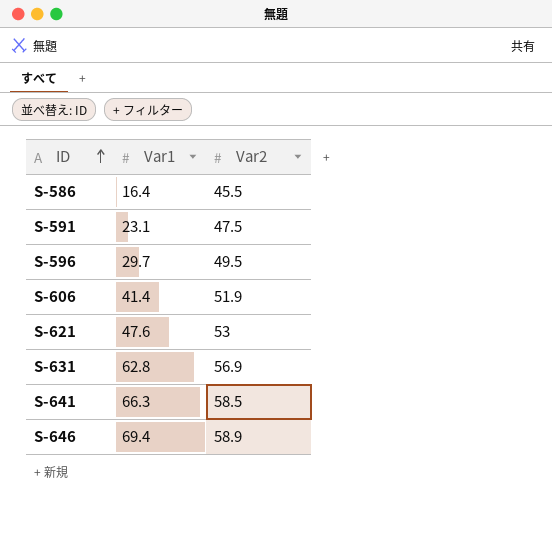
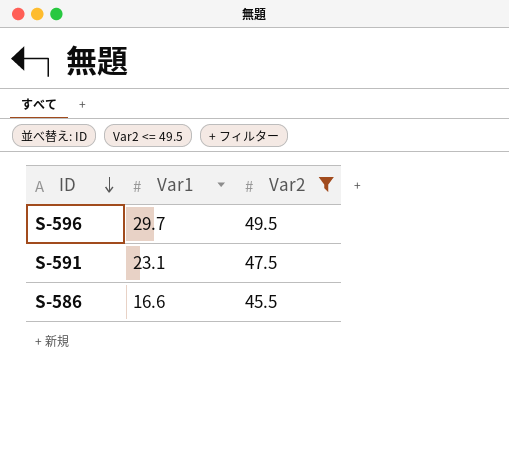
filter: none -> Var2 <= 49.5
row order: ID ascending -> ID descending
S-586 | Var1: 16.4 -> 16.6

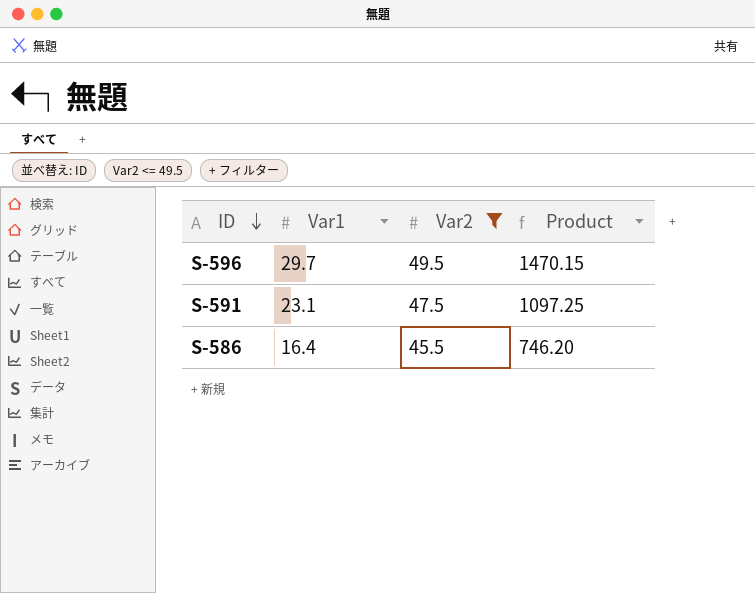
column Product | formula: none -> [Var1] * [Var2]
S-586 | Var1: 16.6 -> 16.4

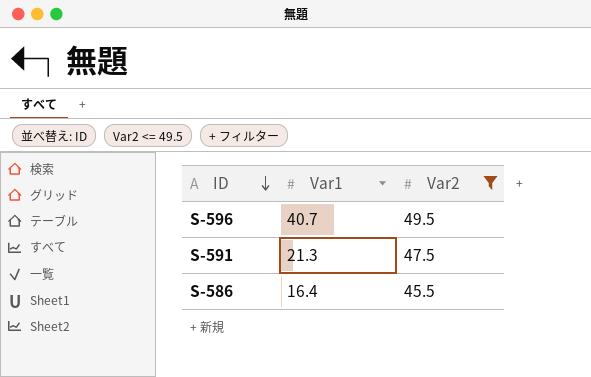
column Product | formula: [Var1] * [Var2] -> none
S-596 | Var1: 29.7 -> 40.7
S-591 | Var1: 23.1 -> 21.3

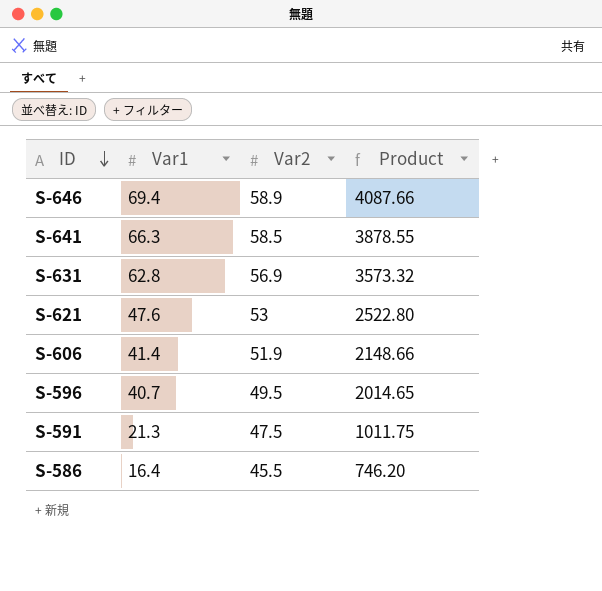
filter: Var2 <= 49.5 -> none
column Product | formula: none -> [Var1] * [Var2]

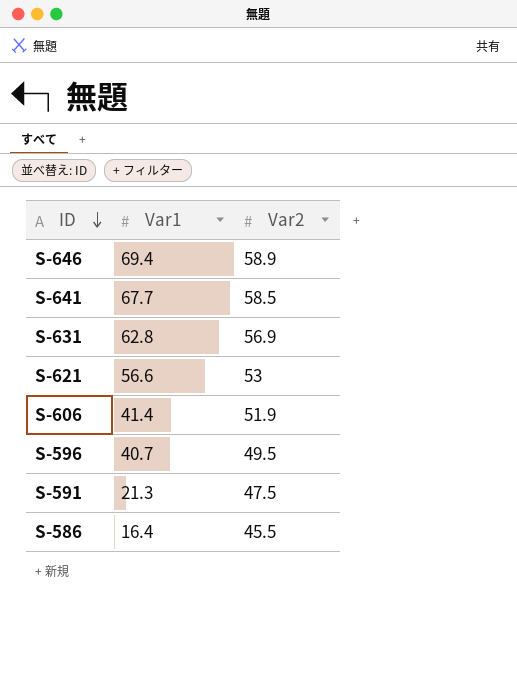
column Product | formula: [Var1] * [Var2] -> none
S-641 | Var1: 66.3 -> 67.7
S-621 | Var1: 47.6 -> 56.6

